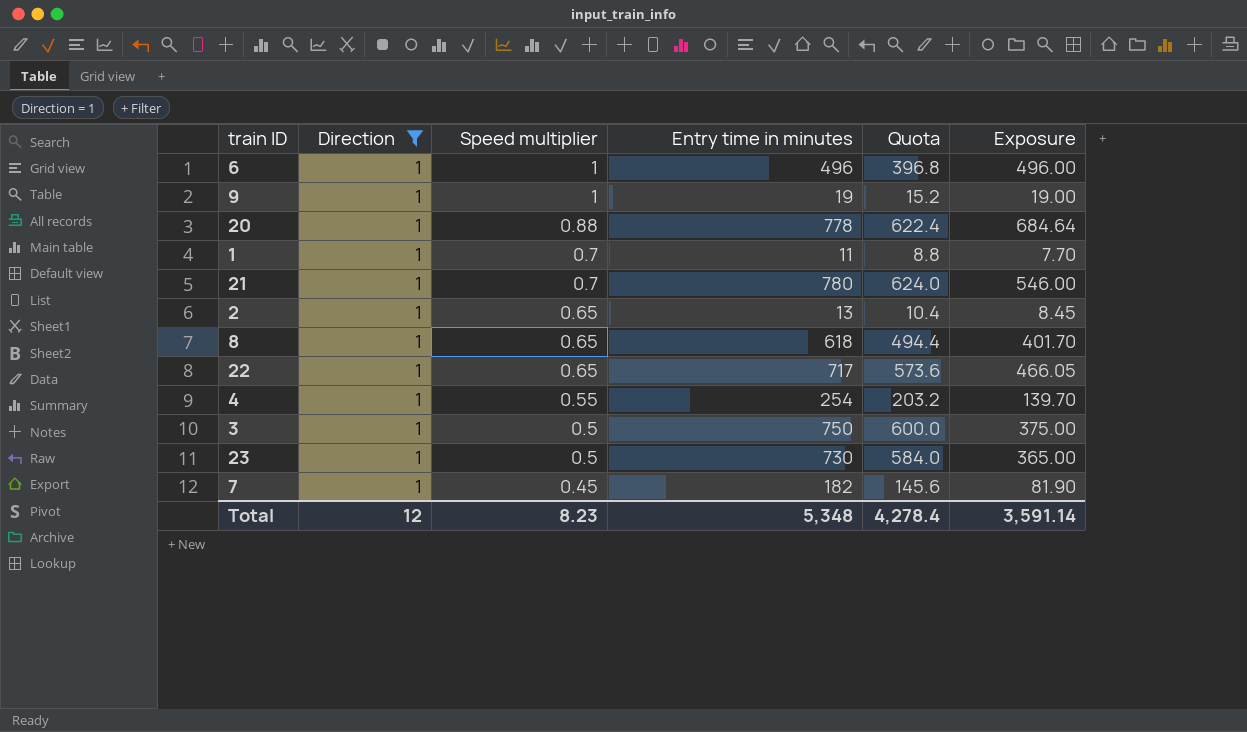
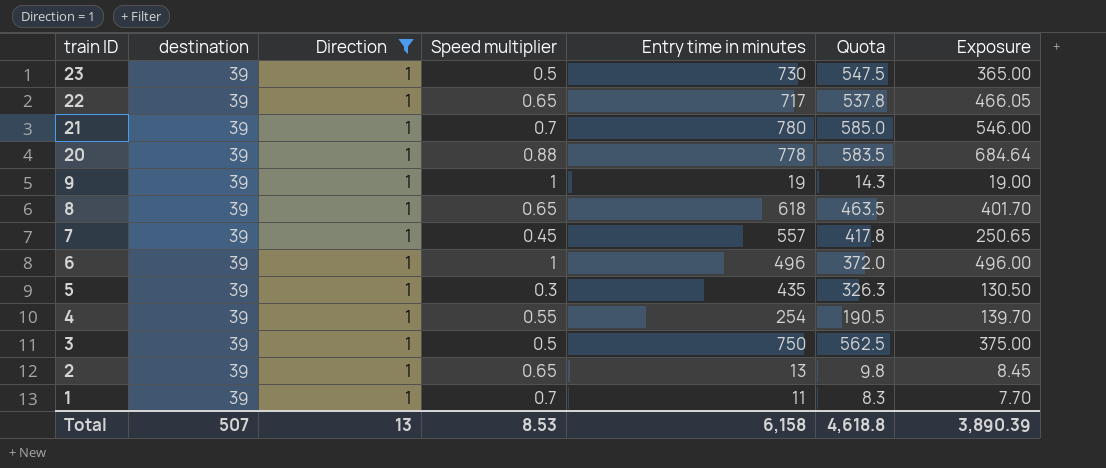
row order: Speed multiplier descending -> train ID descending
column destination | position: none -> 2
column Quota | formula: [Entry time in minutes] * 0.8 -> [Entry time in minutes] * 0.75
7 | Entry time in minutes: 182 -> 557
7 | Exposure: 81.90 -> 250.65
row 5: none -> 39 | 1 | 0.3 | 435 | 326.3 | 130.50
Total | Direction: 12 -> 13
Total | Speed multiplier: 8.23 -> 8.53
Total | Entry time in minutes: 5,348 -> 6,158
Total | Quota: 4,278.4 -> 4,618.8
Total | Exposure: 3,591.14 -> 3,890.39

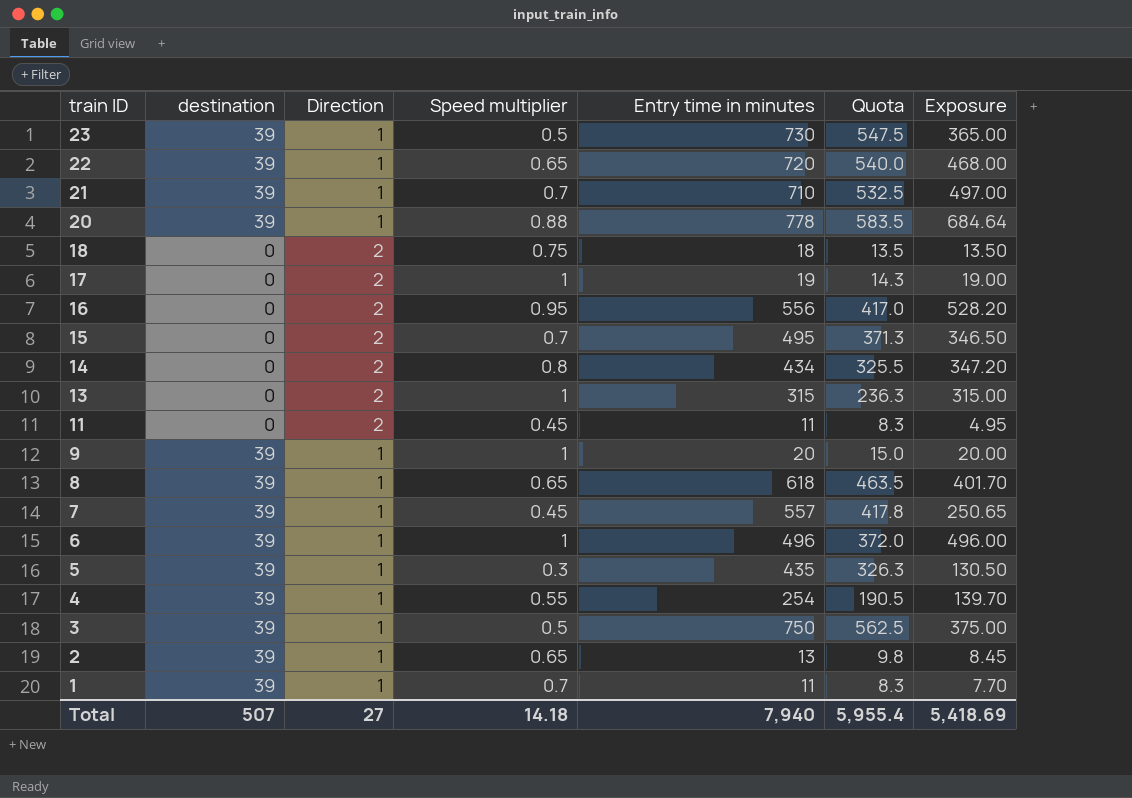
filter: Direction = 1 -> none
22 | Entry time in minutes: 717 -> 720
22 | Quota: 537.8 -> 540.0
22 | Exposure: 466.05 -> 468.00
21 | Entry time in minutes: 780 -> 710
21 | Quota: 585.0 -> 532.5
21 | Exposure: 546.00 -> 497.00
9 | Entry time in minutes: 19 -> 20
9 | Quota: 14.3 -> 15.0
9 | Exposure: 19.00 -> 20.00
Total | Direction: 13 -> 27
Total | Speed multiplier: 8.53 -> 14.18
Total | Entry time in minutes: 6,158 -> 7,940
Total | Quota: 4,618.8 -> 5,955.4
Total | Exposure: 3,890.39 -> 5,418.69

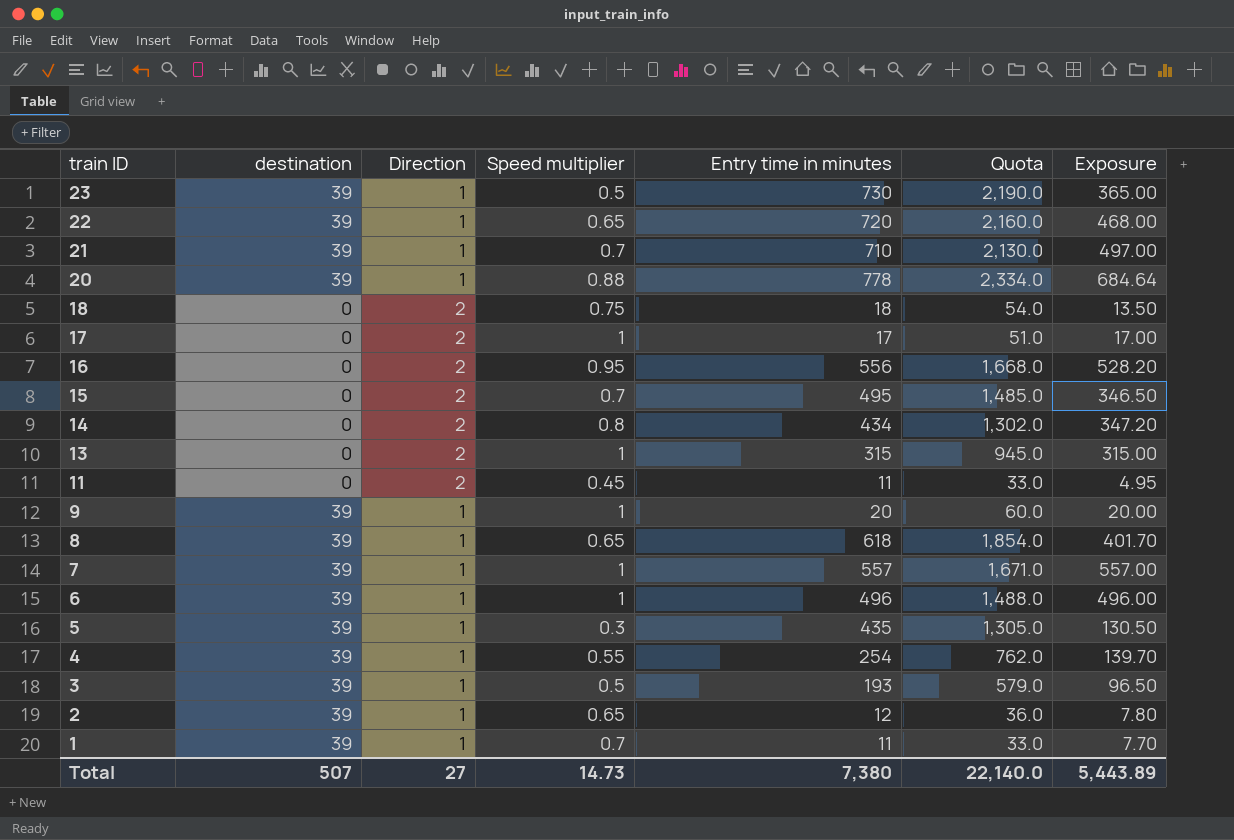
column Quota | formula: [Entry time in minutes] * 0.75 -> [Entry time in minutes] * 3
17 | Entry time in minutes: 19 -> 17
17 | Exposure: 19.00 -> 17.00
7 | Speed multiplier: 0.45 -> 1
7 | Exposure: 250.65 -> 557.00
3 | Entry time in minutes: 750 -> 193
3 | Exposure: 375.00 -> 96.50
2 | Entry time in minutes: 13 -> 12
2 | Exposure: 8.45 -> 7.80
Total | Speed multiplier: 14.18 -> 14.73
Total | Entry time in minutes: 7,940 -> 7,380
Total | Quota: 5,955.4 -> 22,140.0
Total | Exposure: 5,418.69 -> 5,443.89

